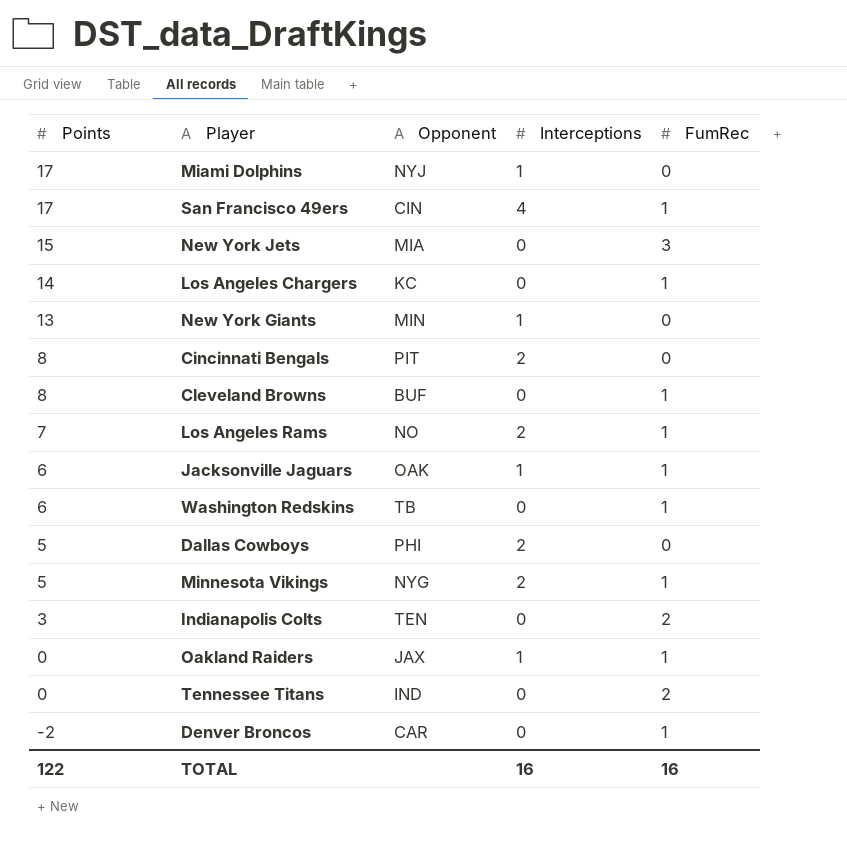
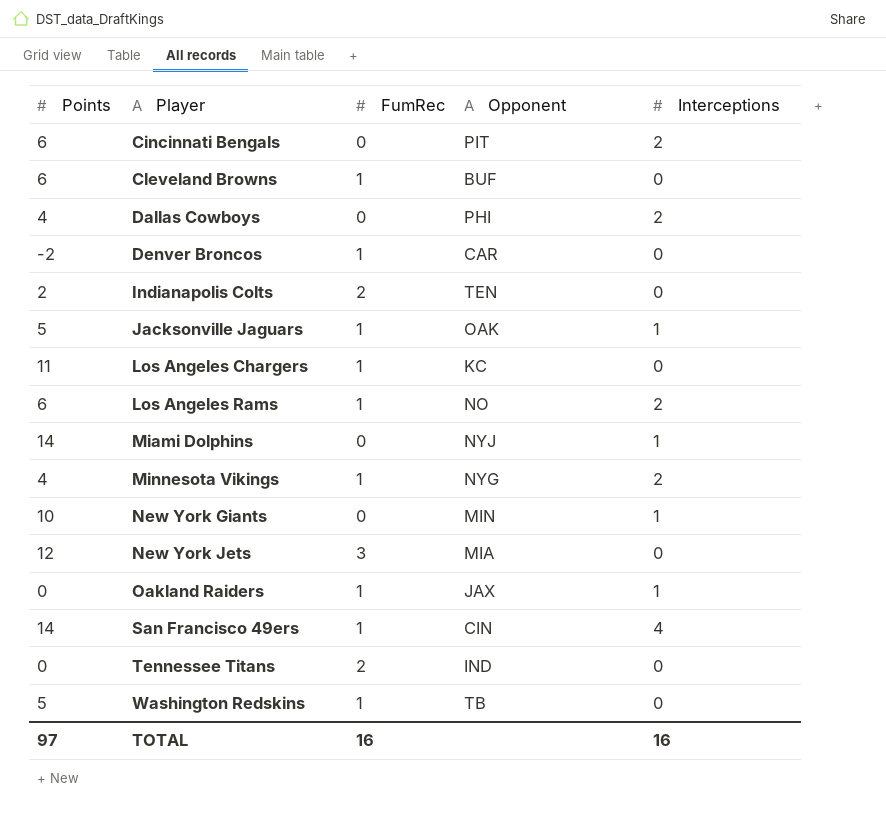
row order: Points descending -> Player ascending
column FumRec | position: 5 -> 3
Cincinnati Bengals | Points: 8 -> 6
Cleveland Browns | Points: 8 -> 6
Dallas Cowboys | Points: 5 -> 4
Indianapolis Colts | Points: 3 -> 2
Jacksonville Jaguars | Points: 6 -> 5
Los Angeles Chargers | Points: 14 -> 11
Los Angeles Rams | Points: 7 -> 6
Miami Dolphins | Points: 17 -> 14
Minnesota Vikings | Points: 5 -> 4
New York Giants | Points: 13 -> 10
New York Jets | Points: 15 -> 12
San Francisco 49ers | Points: 17 -> 14
Washington Redskins | Points: 6 -> 5
TOTAL | Points: 122 -> 97

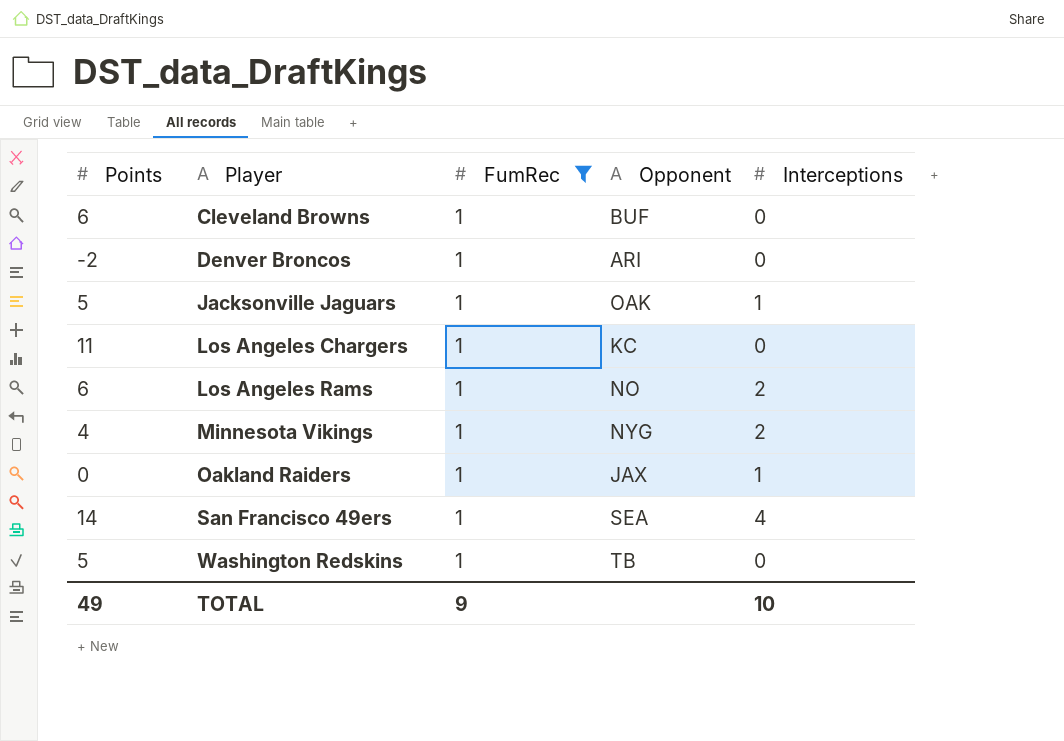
filter: none -> FumRec = 1
Denver Broncos | Opponent: CAR -> ARI
San Francisco 49ers | Opponent: CIN -> SEA
TOTAL | Points: 97 -> 49
TOTAL | FumRec: 16 -> 9
TOTAL | Interceptions: 16 -> 10

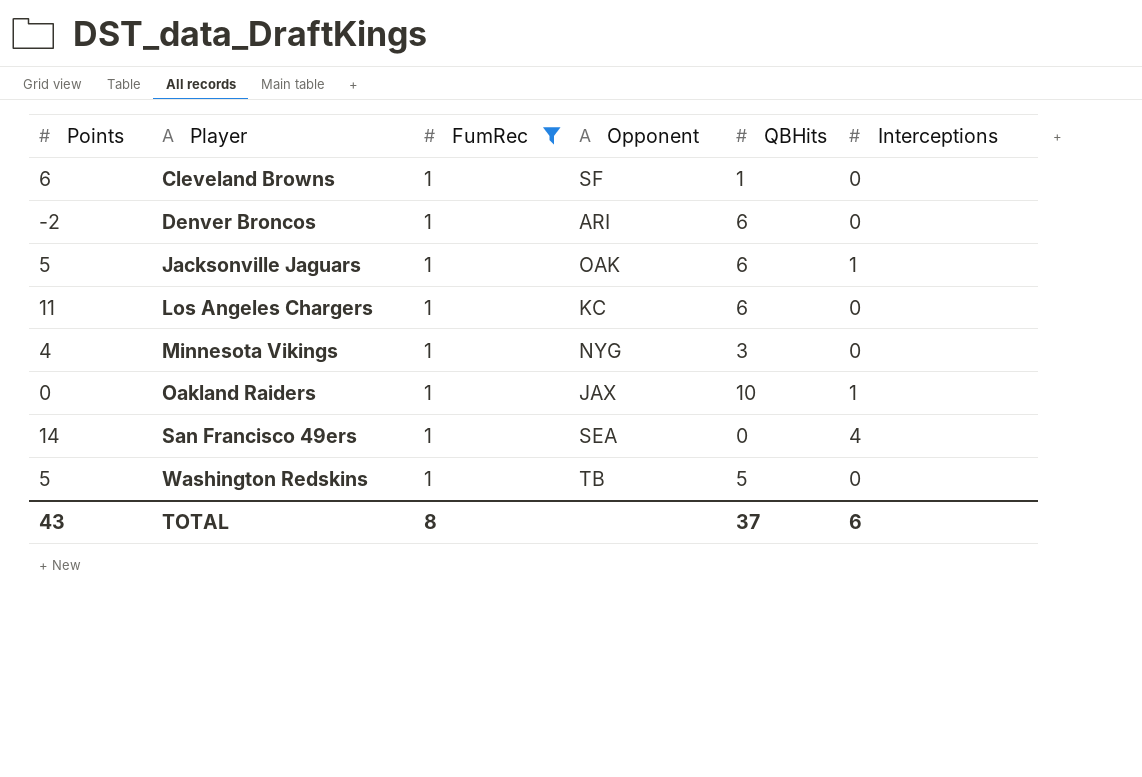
column QBHits | position: none -> 5
row Los Angeles Rams: 6 | 1 | NO | 2 -> none
Cleveland Browns | Opponent: BUF -> SF
Minnesota Vikings | Interceptions: 2 -> 0
TOTAL | Points: 49 -> 43
TOTAL | FumRec: 9 -> 8
TOTAL | Interceptions: 10 -> 6

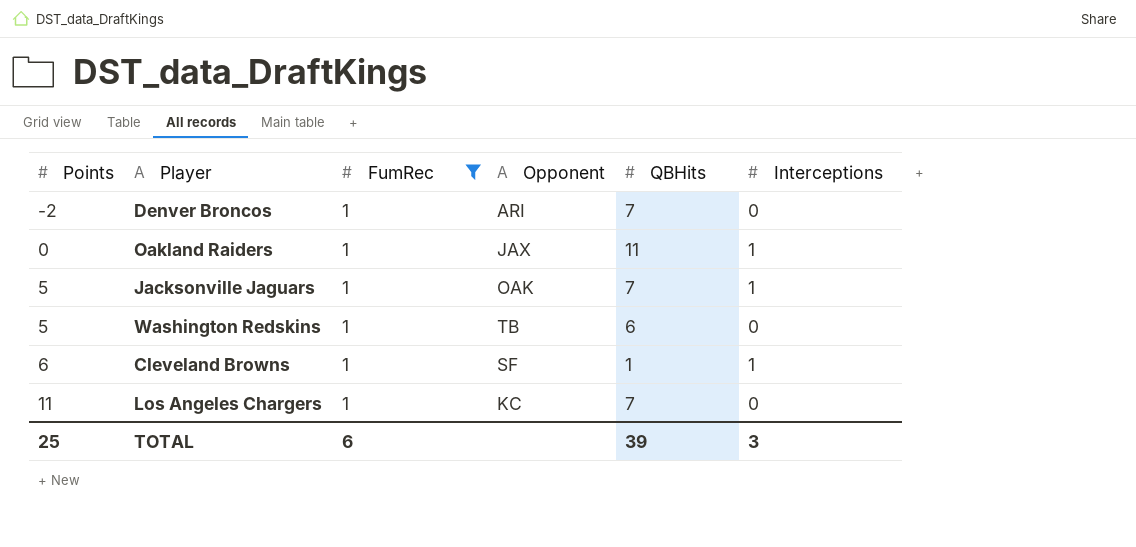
row order: Player ascending -> Points ascending
row Minnesota Vikings: 4 | 1 | NYG | 3 | 0 -> none
row San Francisco 49ers: 14 | 1 | SEA | 0 | 4 -> none
Denver Broncos | QBHits: 6 -> 7
Oakland Raiders | QBHits: 10 -> 11
Jacksonville Jaguars | QBHits: 6 -> 7
Washington Redskins | QBHits: 5 -> 6
Cleveland Browns | Interceptions: 0 -> 1
Los Angeles Chargers | QBHits: 6 -> 7
TOTAL | Points: 43 -> 25
TOTAL | FumRec: 8 -> 6
TOTAL | QBHits: 37 -> 39
TOTAL | Interceptions: 6 -> 3

